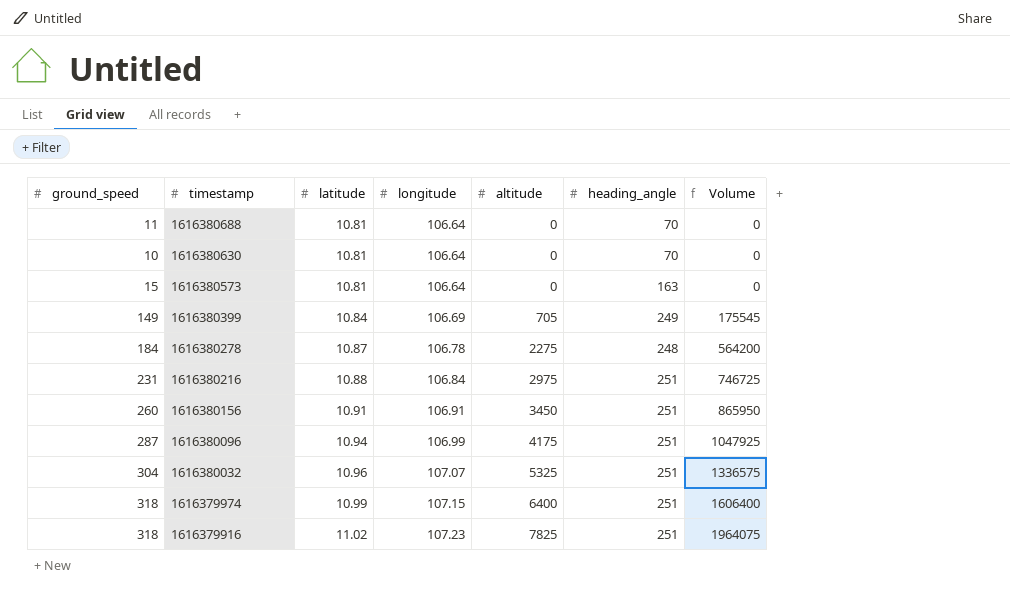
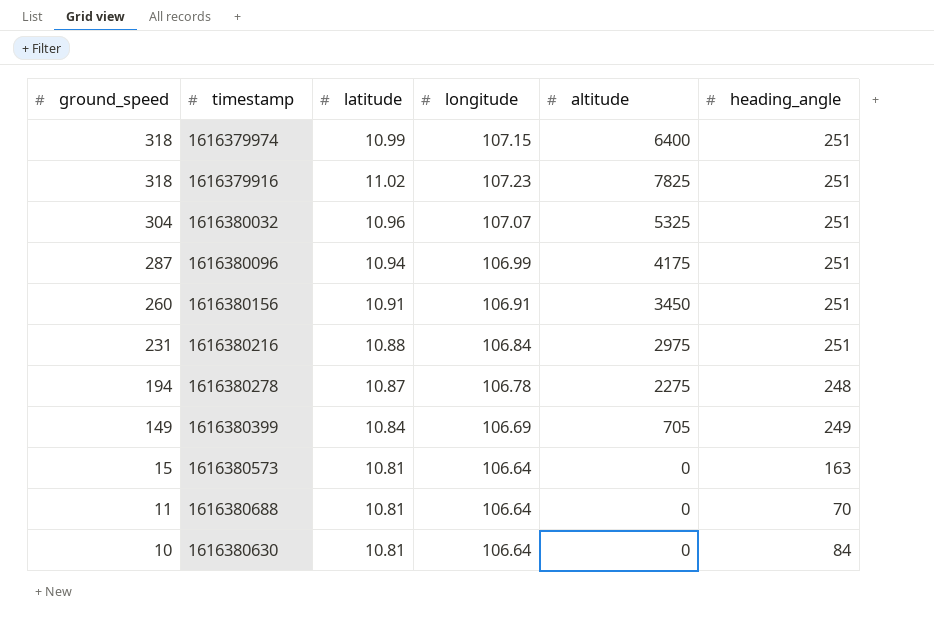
row order: timestamp descending -> ground_speed descending
column Volume | formula: [altitude] * [heading_angle] -> none
1616380278 | ground_speed: 184 -> 194
1616380630 | heading_angle: 70 -> 84

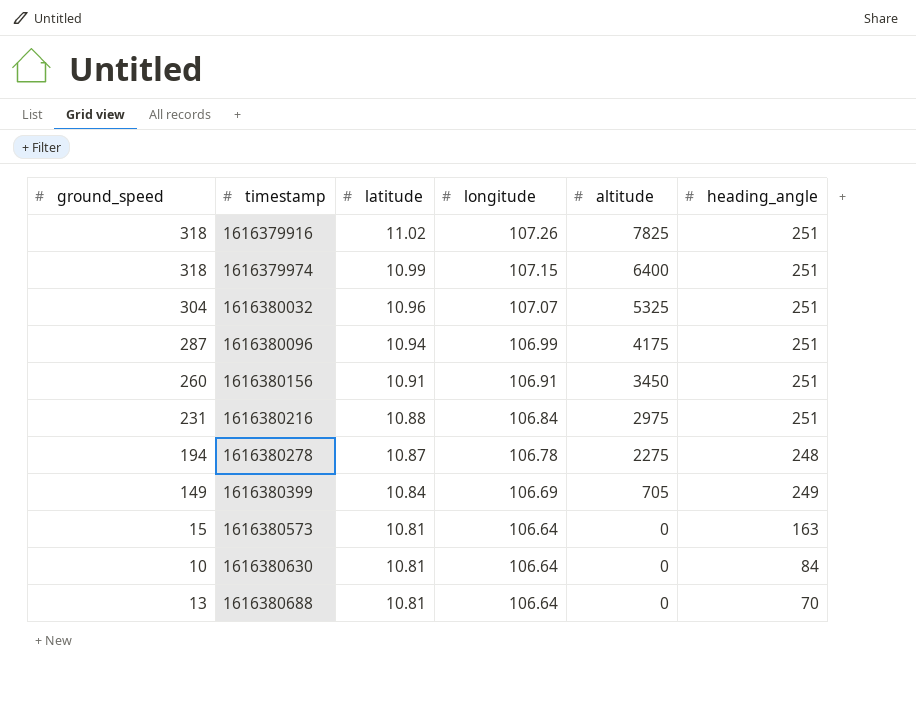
row order: ground_speed descending -> timestamp ascending
1616379916 | longitude: 107.23 -> 107.26
1616380688 | ground_speed: 11 -> 13

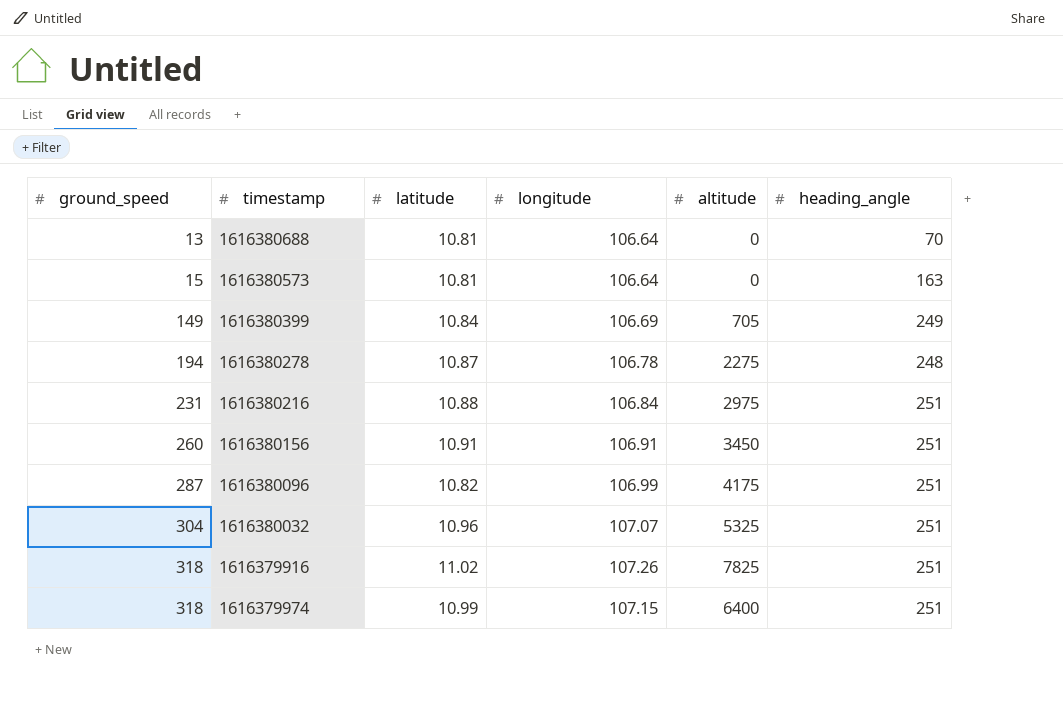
row order: timestamp ascending -> ground_speed ascending
row 1616380630: 10 | 10.81 | 106.64 | 0 | 84 -> none
1616380096 | latitude: 10.94 -> 10.82

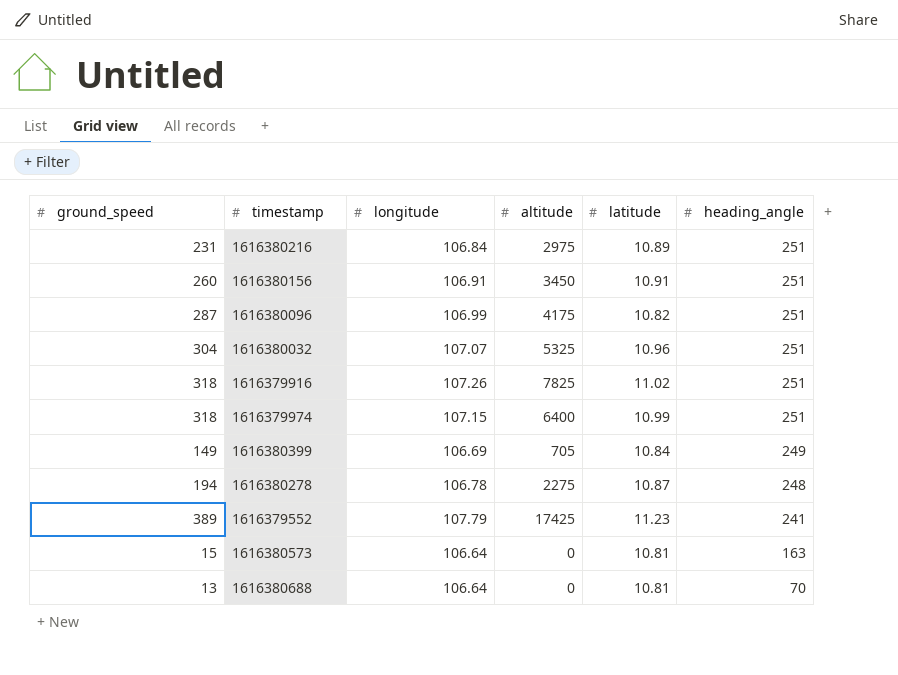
row order: ground_speed ascending -> heading_angle descending
column latitude | position: 3 -> 5
1616380216 | latitude: 10.88 -> 10.89
row 1616379552: none -> 389 | 107.79 | 17425 | 11.23 | 241

